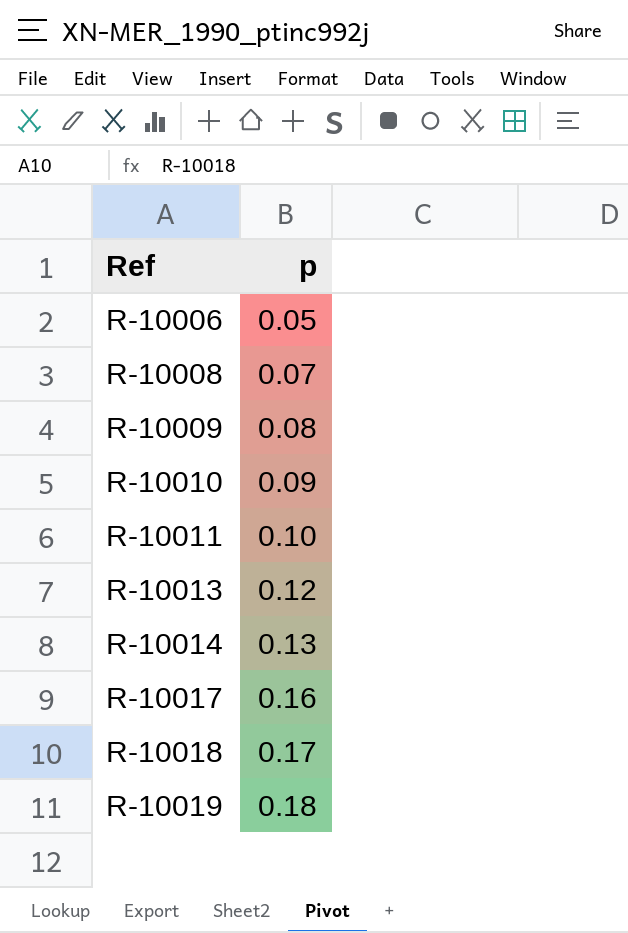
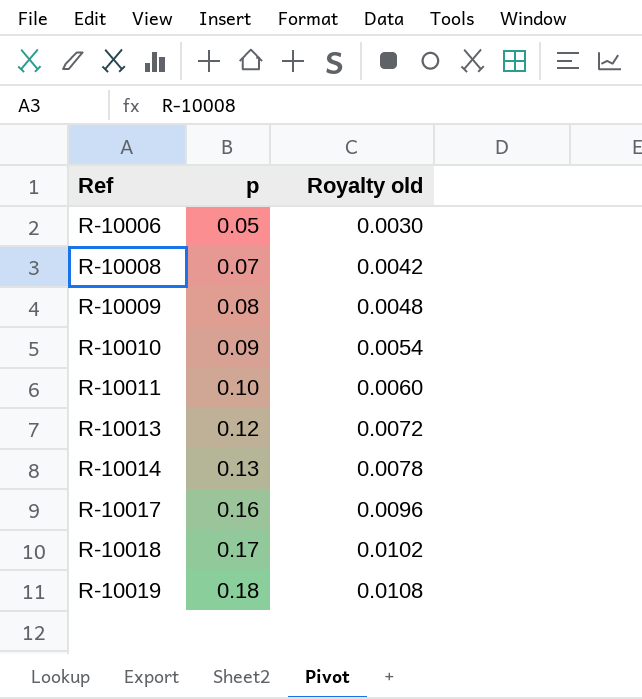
column Royalty old | formula: none -> [p] * 0.06

